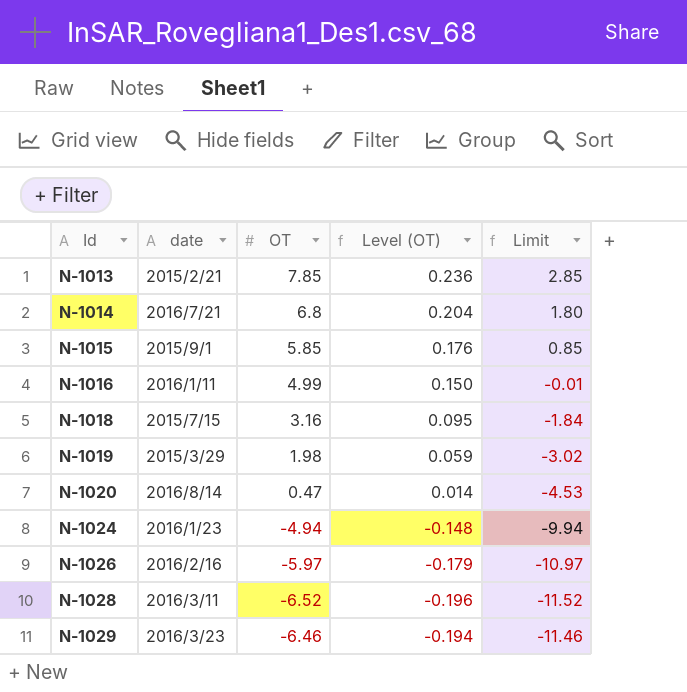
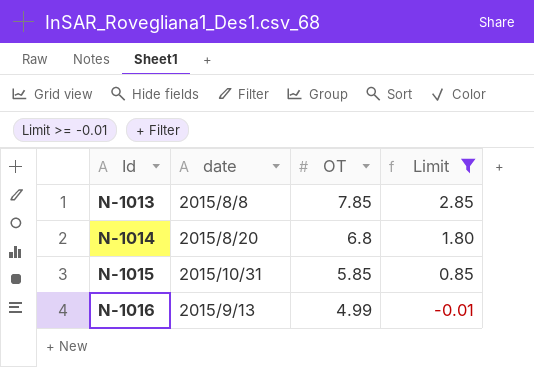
filter: none -> Limit >= -0.01
column Level (OT) | formula: [OT] * 0.03 -> none
N-1013 | date: 2015/2/21 -> 2015/8/8
N-1014 | date: 2016/7/21 -> 2015/8/20
N-1015 | date: 2015/9/1 -> 2015/10/31
N-1016 | date: 2016/1/11 -> 2015/9/13

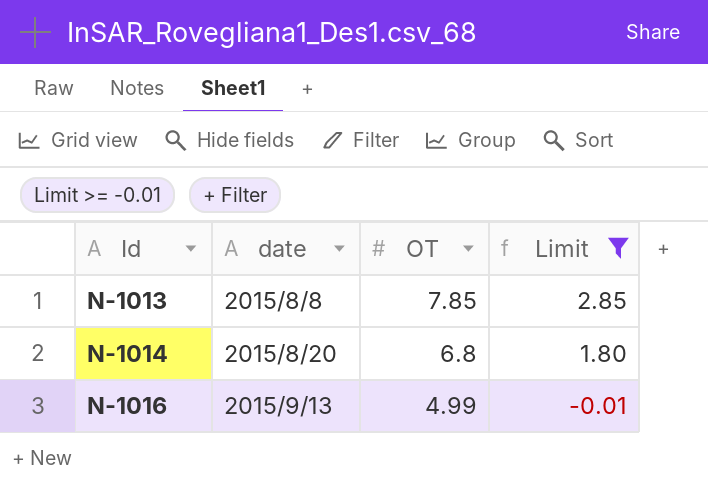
row N-1015: 2015/10/31 | 5.85 | 0.85 -> none

